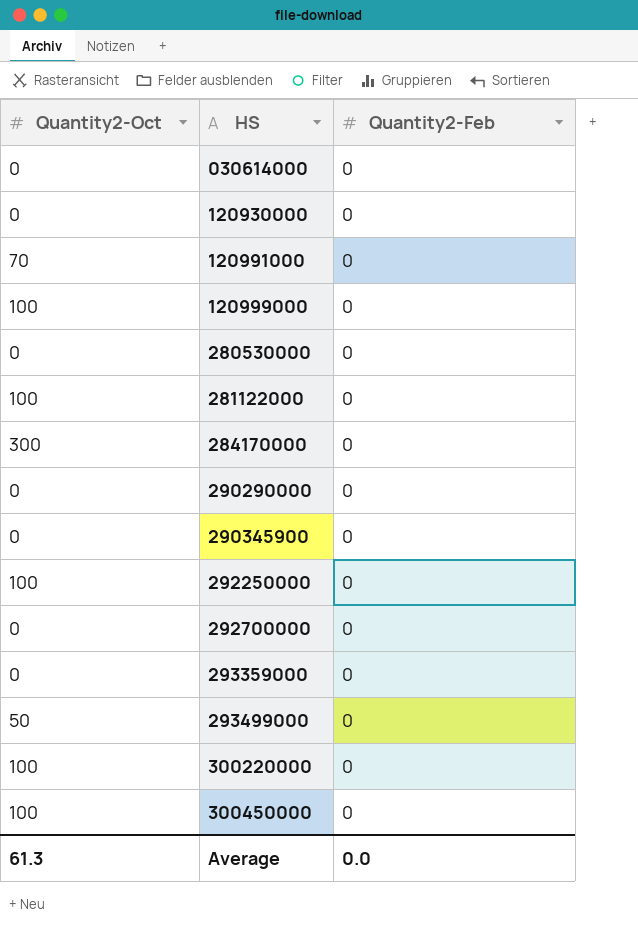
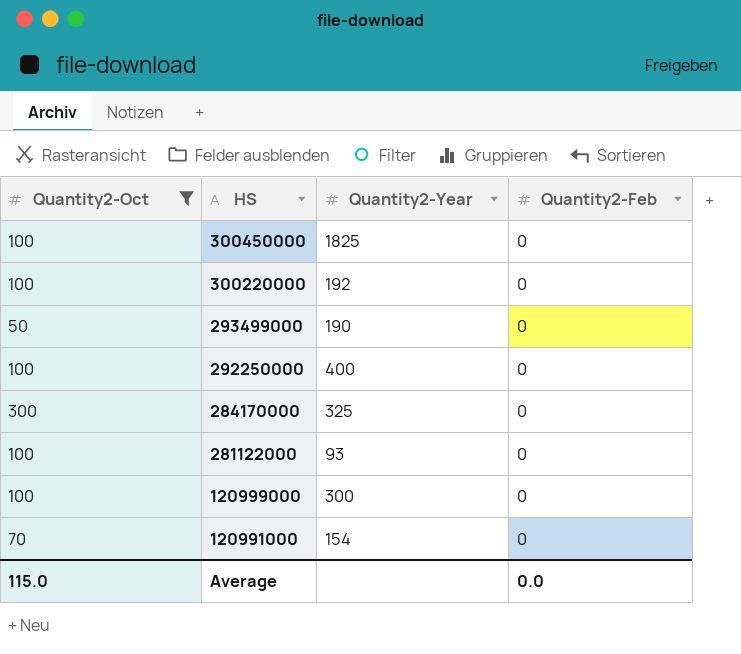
filter: none -> Quantity2-Oct != 0
row order: HS ascending -> HS descending
column Quantity2-Year | position: none -> 3
Average | Quantity2-Oct: 61.3 -> 115.0

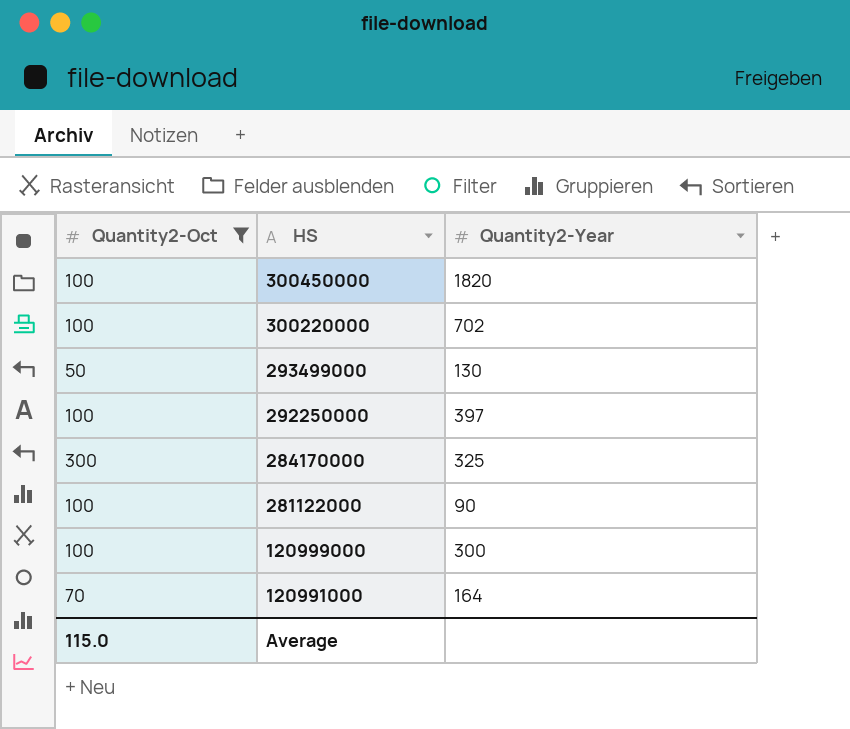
column Quantity2-Feb | position: 4 -> none
300450000 | Quantity2-Year: 1825 -> 1820
300220000 | Quantity2-Year: 192 -> 702
293499000 | Quantity2-Year: 190 -> 130
292250000 | Quantity2-Year: 400 -> 397
281122000 | Quantity2-Year: 93 -> 90
120991000 | Quantity2-Year: 154 -> 164

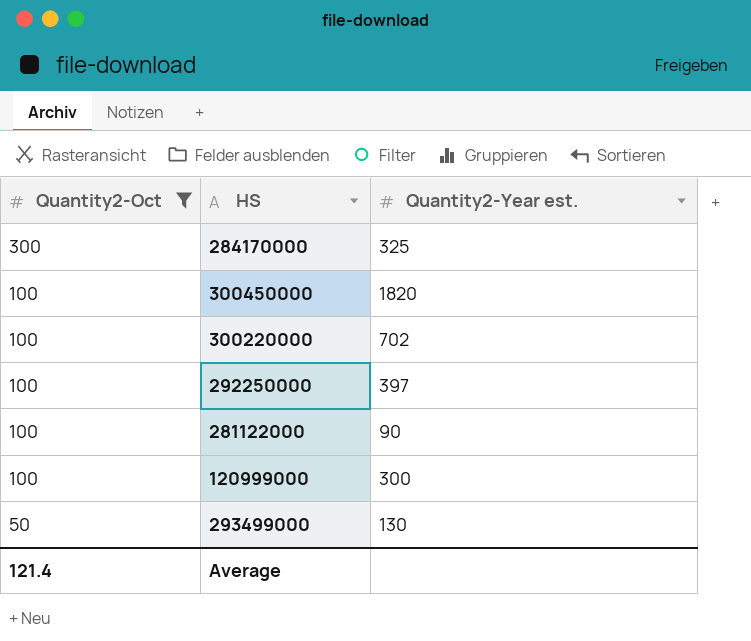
row order: HS descending -> Quantity2-Oct descending
column name: Quantity2-Year -> Quantity2-Year est.
row 120991000: 70 | 164 -> none
Average | Quantity2-Oct: 115.0 -> 121.4

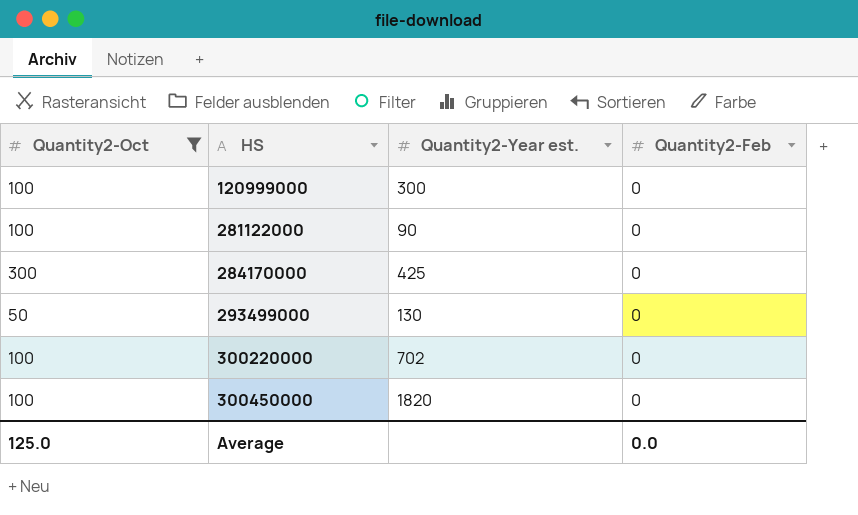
row order: Quantity2-Oct descending -> HS ascending
column Quantity2-Feb | position: none -> 4
row 292250000: 100 | 397 -> none
284170000 | Quantity2-Year est.: 325 -> 425
Average | Quantity2-Oct: 121.4 -> 125.0

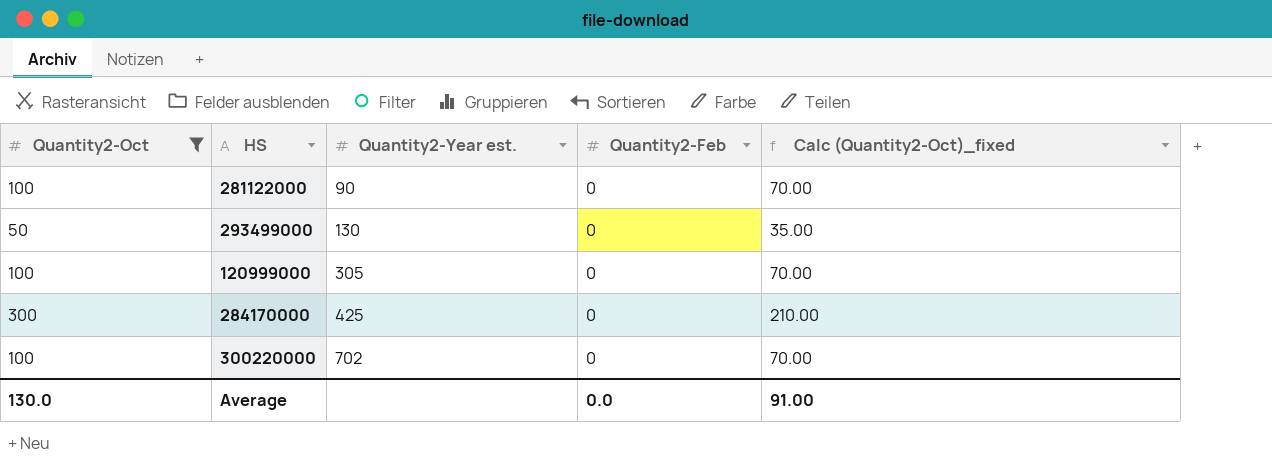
row order: HS ascending -> Quantity2-Year est. ascending
column Calc (Quantity2-Oct)_fixed | formula: none -> [Quantity2-Oct] * 0.7
row 300450000: 100 | 1820 | 0 -> none
120999000 | Quantity2-Year est.: 300 -> 305
Average | Quantity2-Oct: 125.0 -> 130.0

